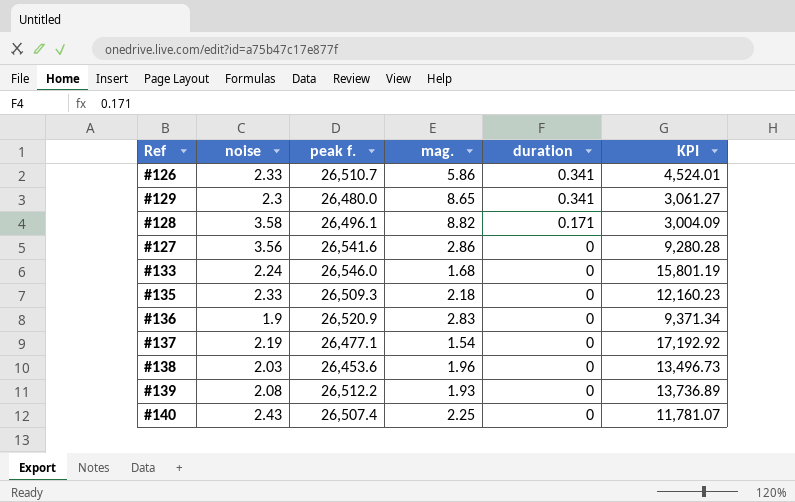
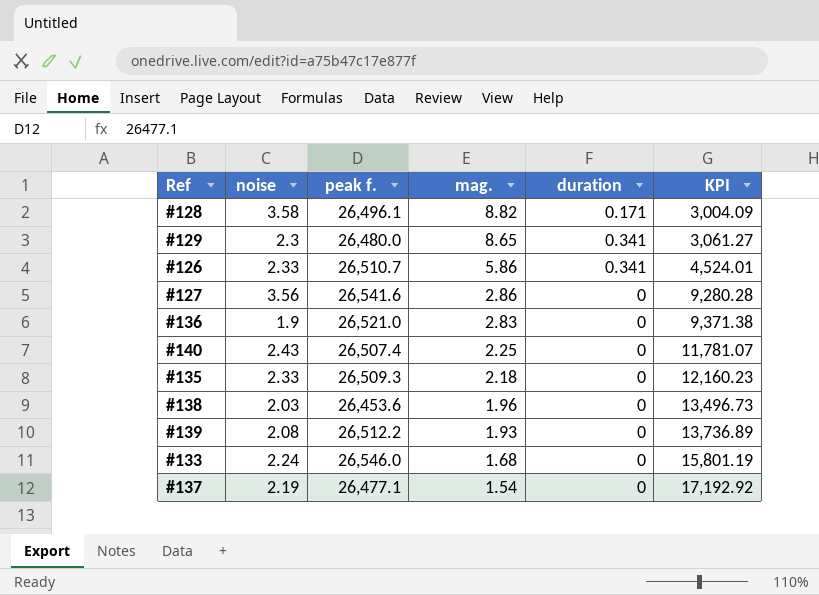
row order: duration descending -> mag. descending
#136 | peak f.: 26,520.9 -> 26,521.0
#136 | KPI: 9,371.34 -> 9,371.38

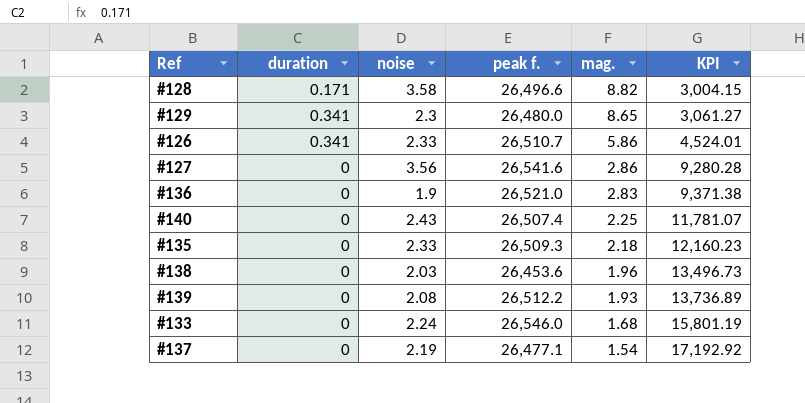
column duration | position: 5 -> 2
#128 | peak f.: 26,496.1 -> 26,496.6
#128 | KPI: 3,004.09 -> 3,004.15

